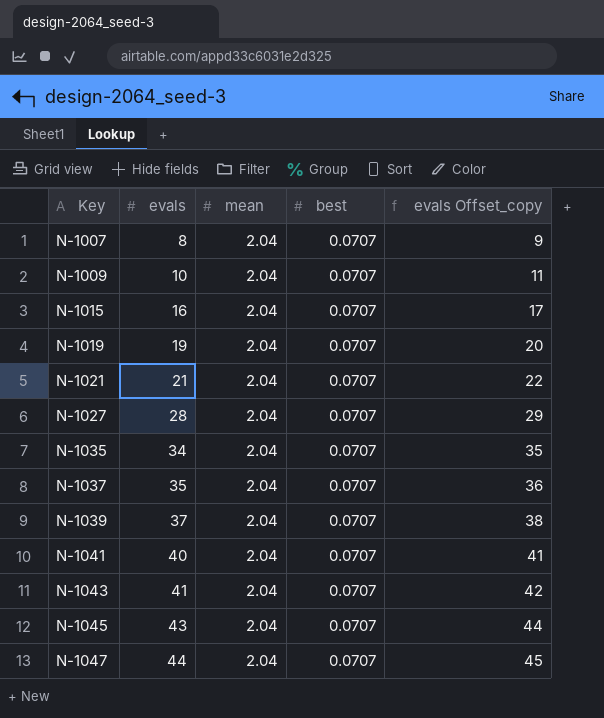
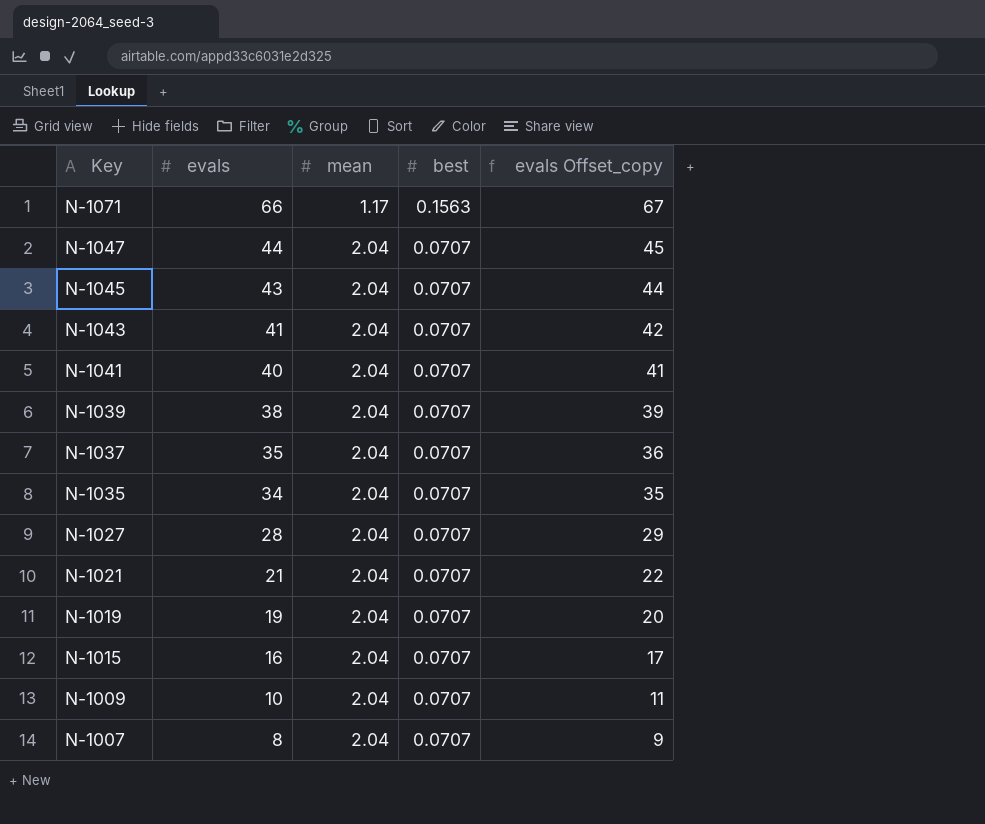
row order: Key ascending -> Key descending
row N-1071: none -> 66 | 1.17 | 0.1563 | 67
N-1039 | evals: 37 -> 38
N-1039 | evals Offset_copy: 38 -> 39

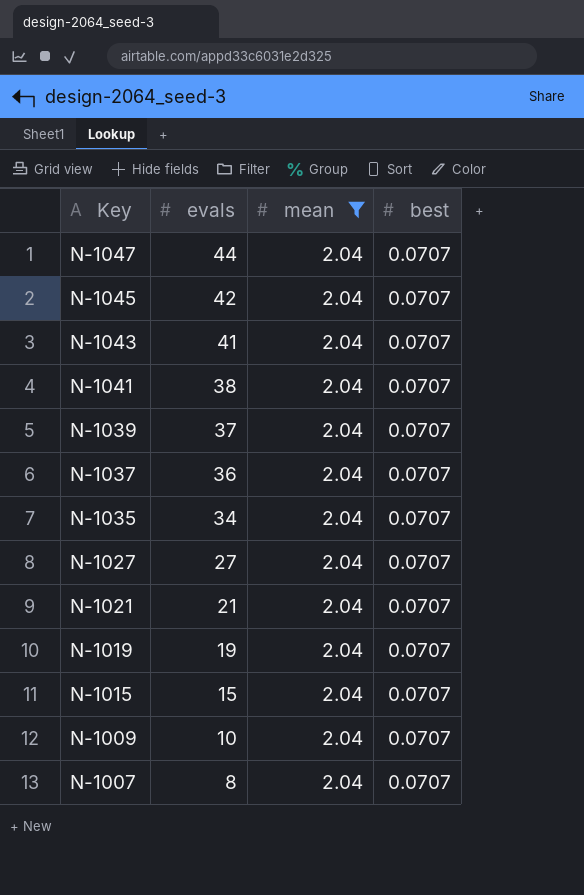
filter: none -> mean = 2.04
column evals Offset_copy | formula: [evals] + 1 -> none
N-1045 | evals: 43 -> 42
N-1041 | evals: 40 -> 38
N-1039 | evals: 38 -> 37
N-1037 | evals: 35 -> 36
N-1027 | evals: 28 -> 27
N-1015 | evals: 16 -> 15

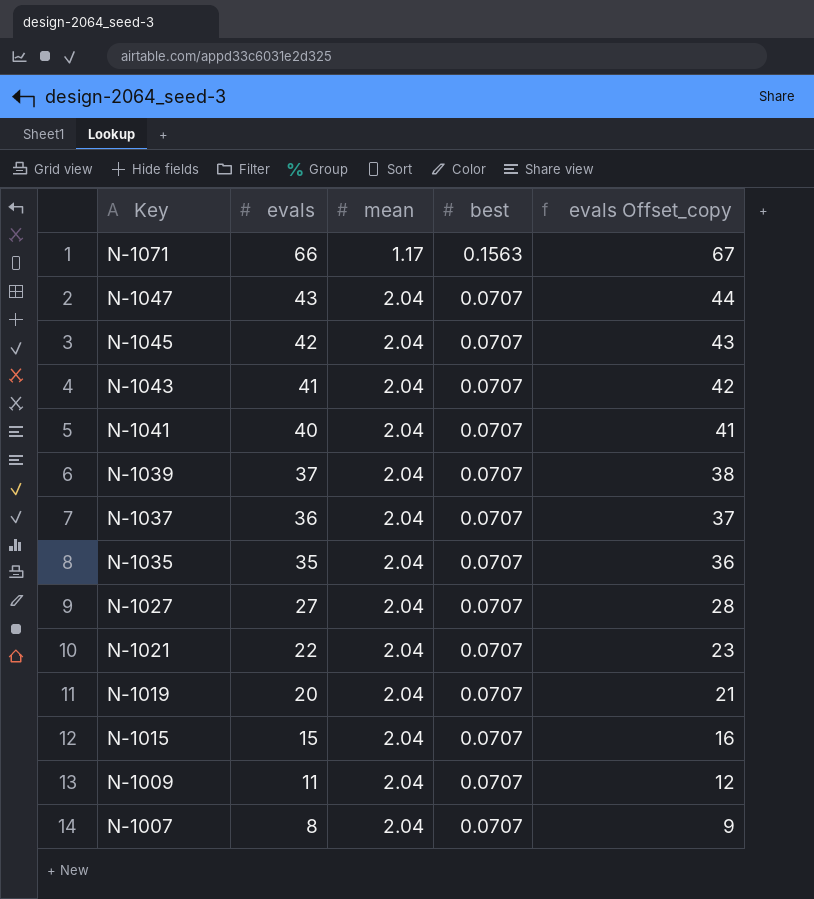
filter: mean = 2.04 -> none
column evals Offset_copy | formula: none -> [evals] + 1
N-1047 | evals: 44 -> 43
N-1041 | evals: 38 -> 40
N-1035 | evals: 34 -> 35
N-1021 | evals: 21 -> 22
N-1019 | evals: 19 -> 20
N-1009 | evals: 10 -> 11

